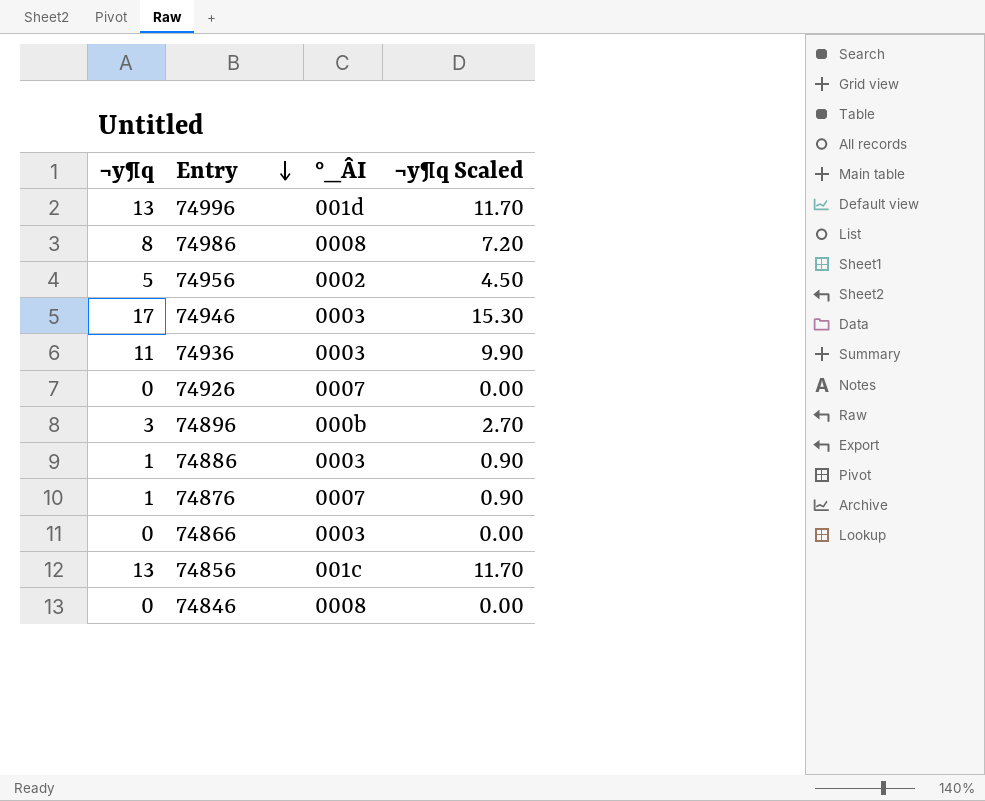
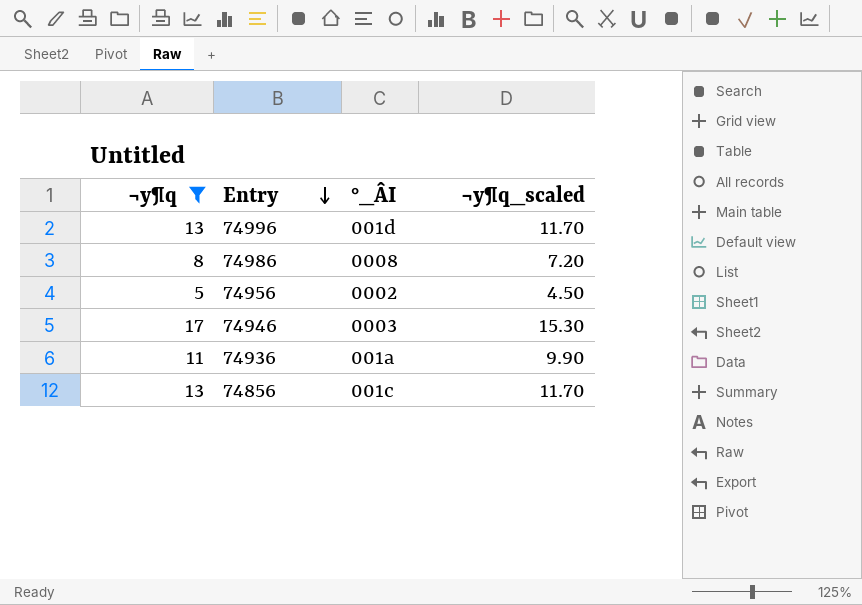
filter: none -> ¬y¶q >= 5
column name: ¬y¶q Scaled -> ¬y¶q_scaled
74936 | °_ÂI: 0003 -> 001a

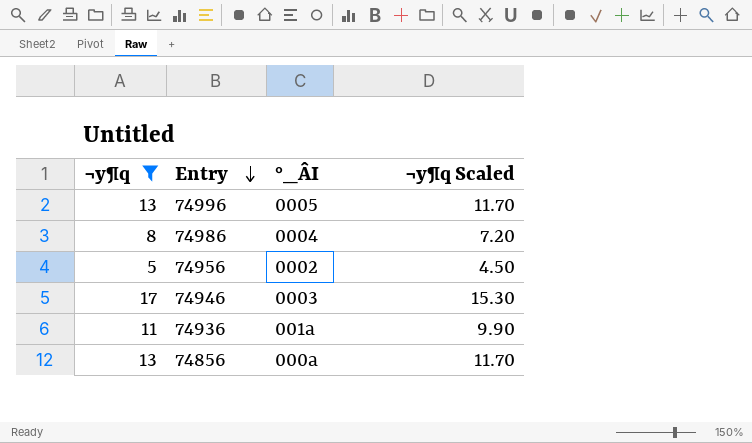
column name: ¬y¶q_scaled -> ¬y¶q Scaled
74996 | °_ÂI: 001d -> 0005
74986 | °_ÂI: 0008 -> 0004
74856 | °_ÂI: 001c -> 000a

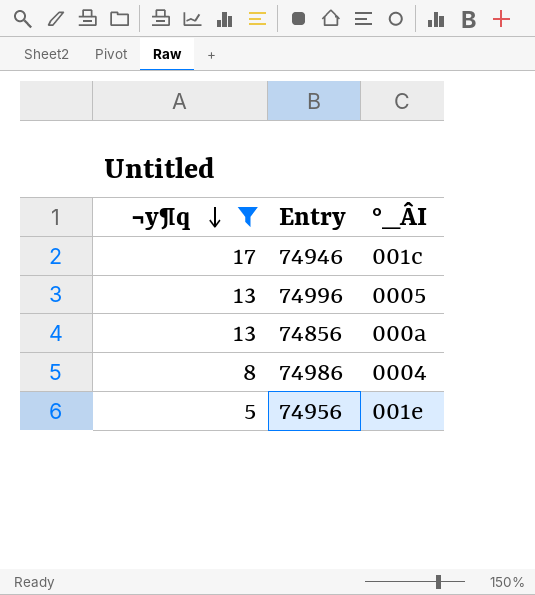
row order: Entry descending -> ¬y¶q descending
column ¬y¶q Scaled | formula: [¬y¶q] * 0.9 -> none
row 74936: 11 | 001a | 9.90 -> none
74946 | °_ÂI: 0003 -> 001c
74956 | °_ÂI: 0002 -> 001e

